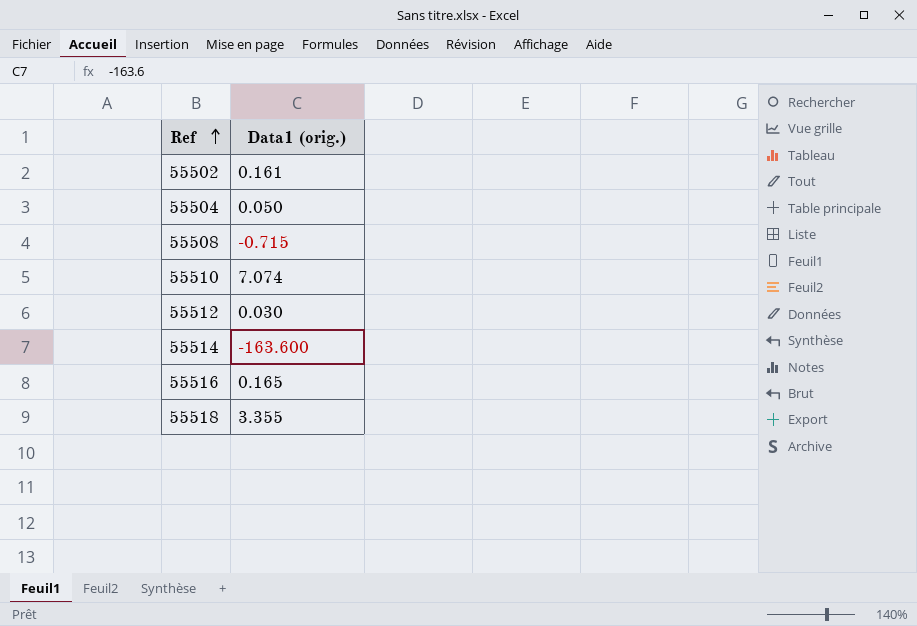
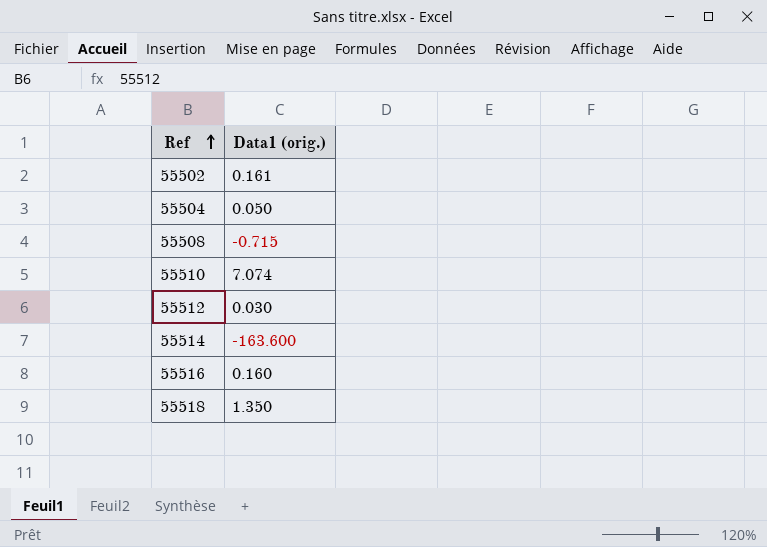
55516 | Data1 (orig.): 0.165 -> 0.160
55518 | Data1 (orig.): 3.355 -> 1.350

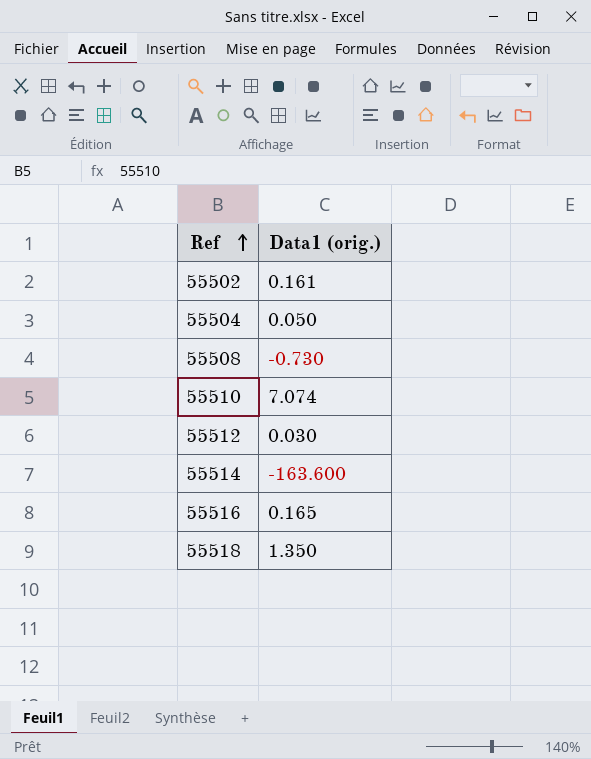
55508 | Data1 (orig.): -0.715 -> -0.730
55516 | Data1 (orig.): 0.160 -> 0.165

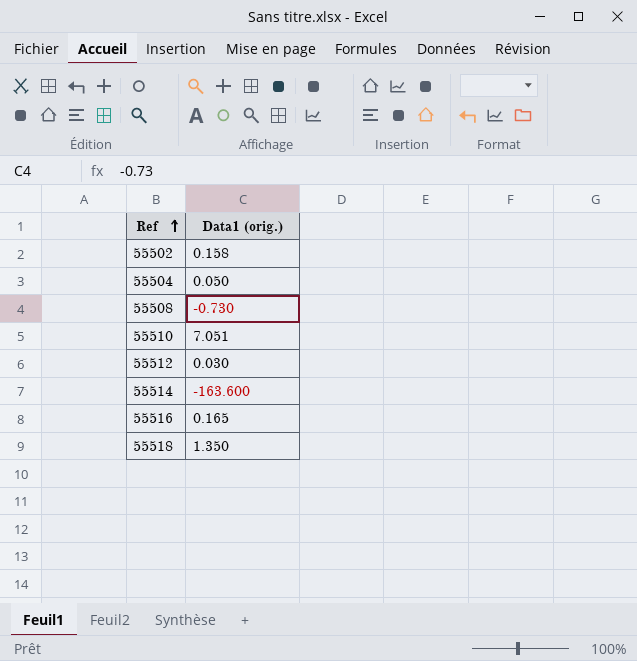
55502 | Data1 (orig.): 0.161 -> 0.158
55510 | Data1 (orig.): 7.074 -> 7.051

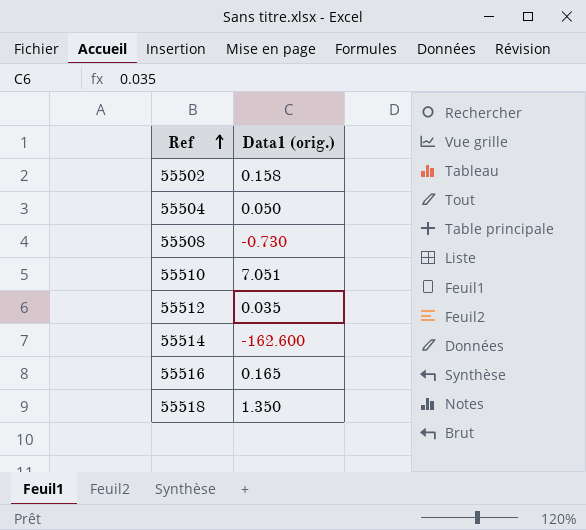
55512 | Data1 (orig.): 0.030 -> 0.035
55514 | Data1 (orig.): -163.600 -> -162.600

